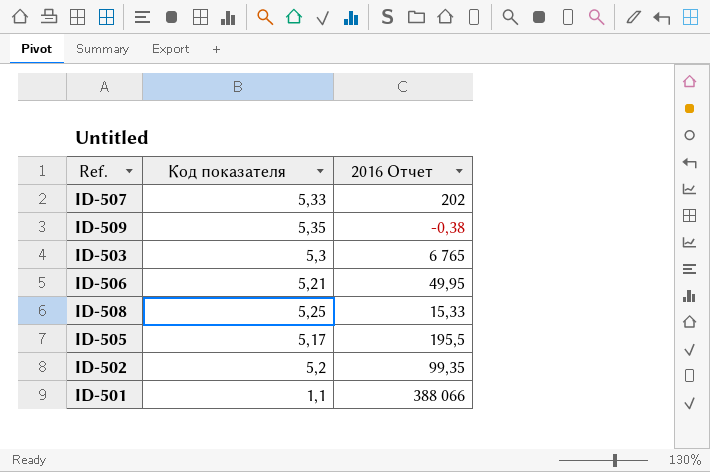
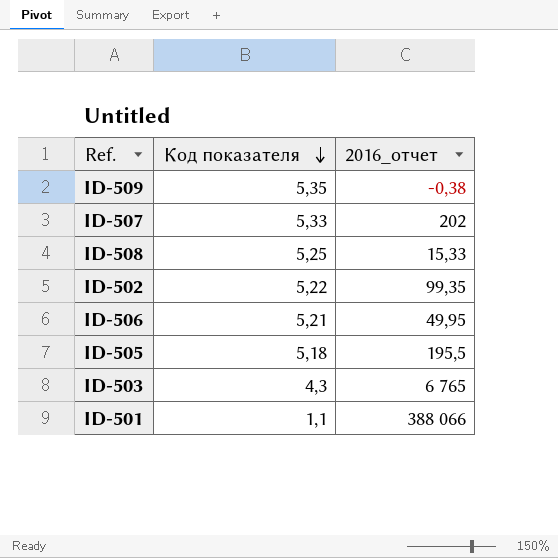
row order: none -> Код показателя descending
column name: 2016 Отчет -> 2016_отчет
ID-502 | Код показателя: 5,2 -> 5,22
ID-505 | Код показателя: 5,17 -> 5,18
ID-503 | Код показателя: 5,3 -> 4,3

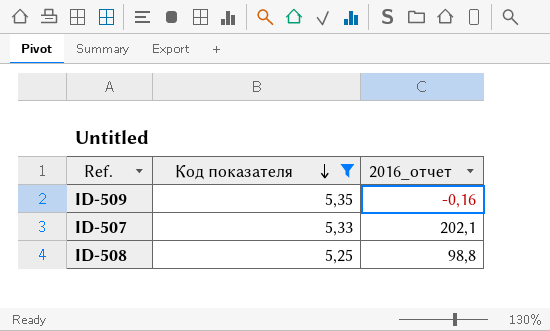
filter: none -> Код показателя >= 5,25
ID-509 | 2016_отчет: -0,38 -> -0,16
ID-507 | 2016_отчет: 202 -> 202,1
ID-508 | 2016_отчет: 15,33 -> 98,8

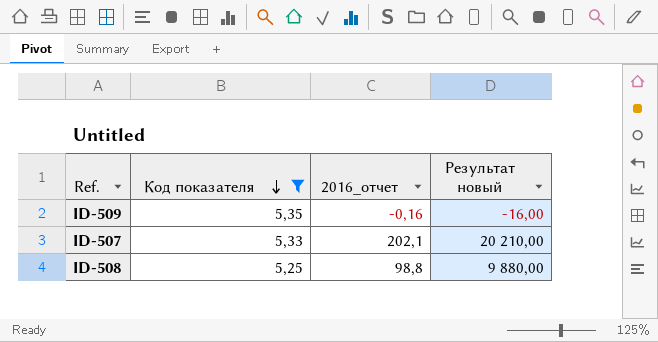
column Результат новый | formula: none -> [2016_отчет] * 100

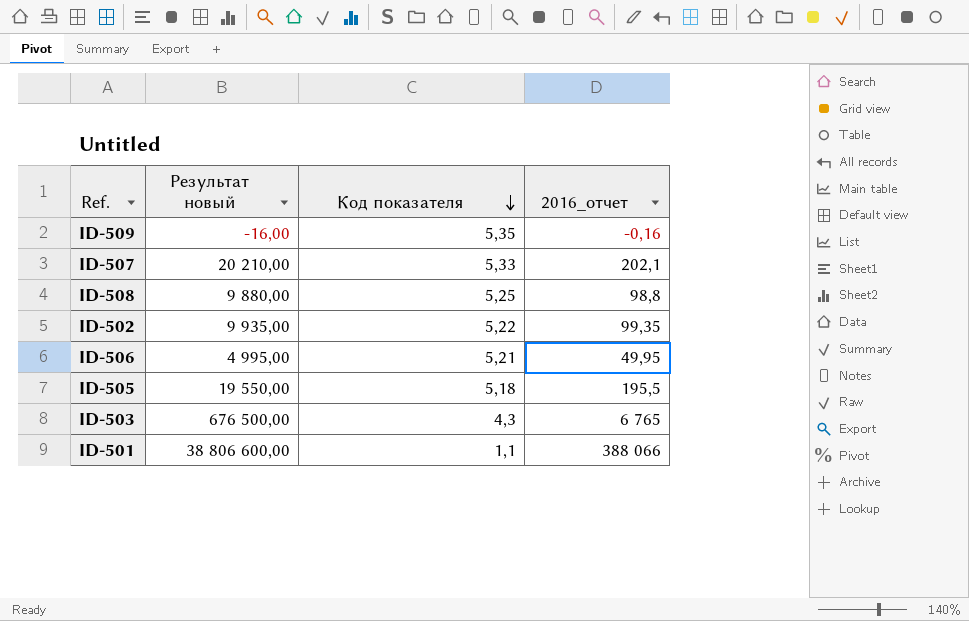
filter: Код показателя >= 5,25 -> none
column Результат новый | position: 4 -> 2

